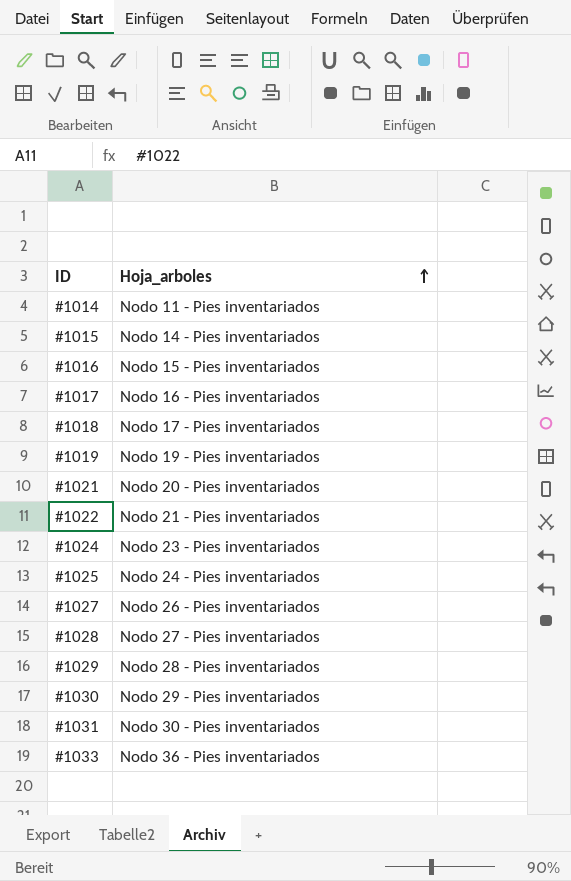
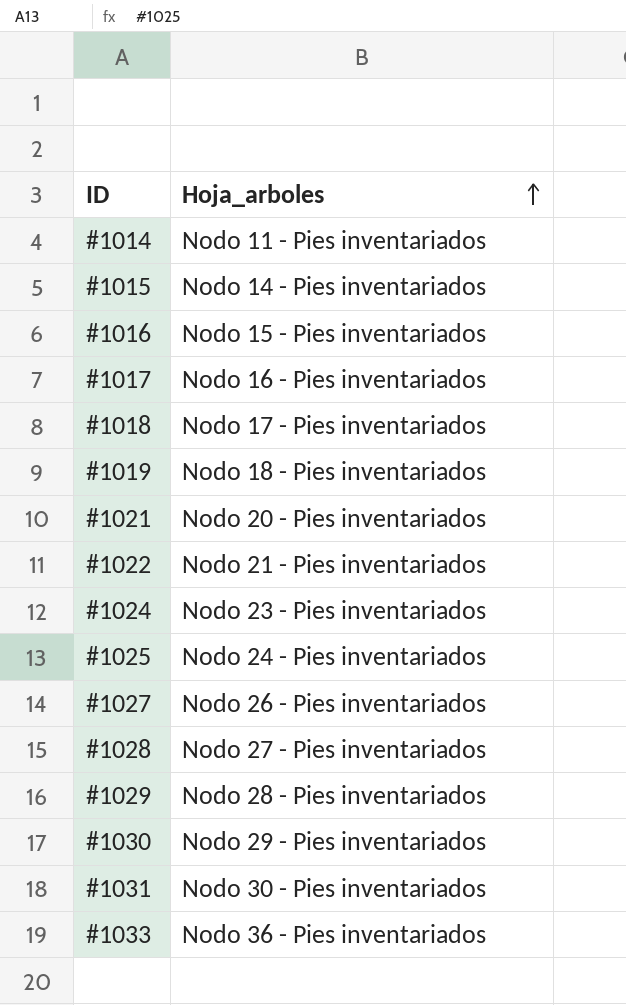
#1019 | Hoja_arboles: Nodo 19 - Pies inventariados -> Nodo 18 - Pies inventariados

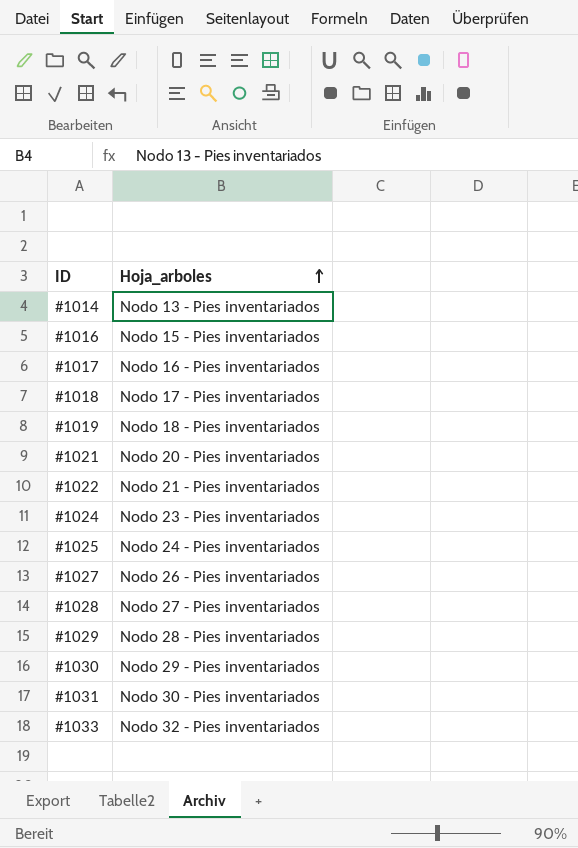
row #1015: Nodo 14 - Pies inventariados -> none
#1014 | Hoja_arboles: Nodo 11 - Pies inventariados -> Nodo 13 - Pies inventariados
#1033 | Hoja_arboles: Nodo 36 - Pies inventariados -> Nodo 32 - Pies inventariados

